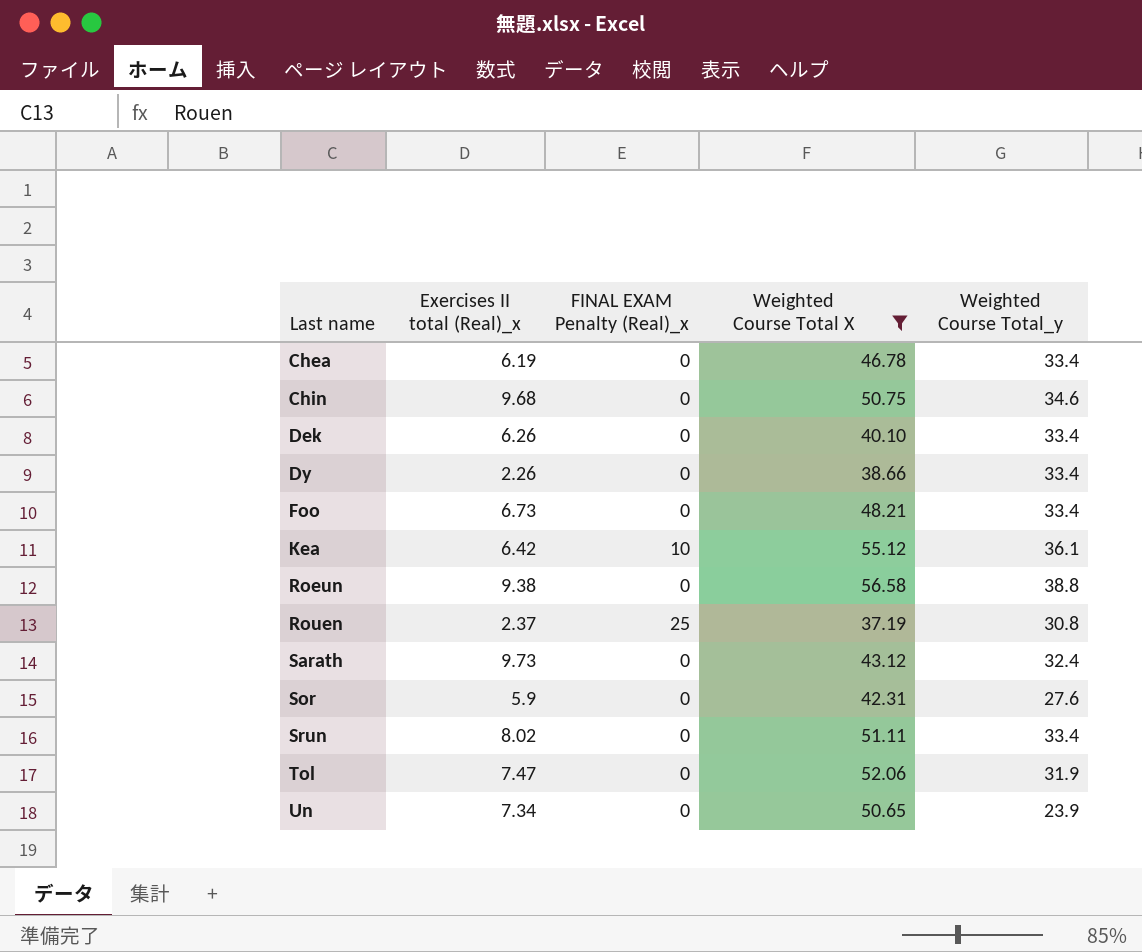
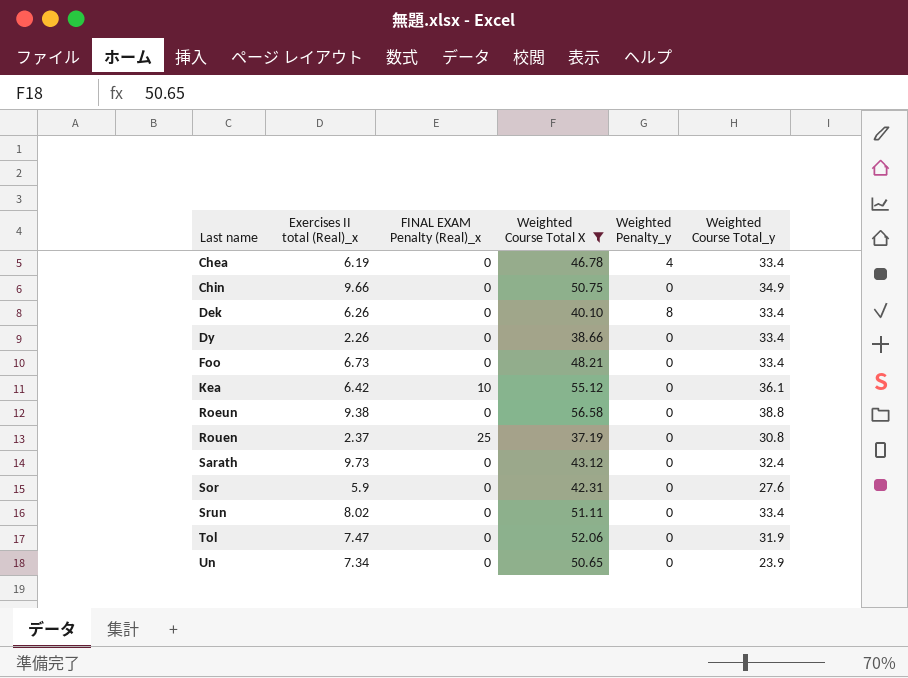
column Weighted Penalty_y | position: none -> 5
Chin | Exercises II total (Real)_x: 9.68 -> 9.66
Chin | Weighted Course Total_y: 34.6 -> 34.9

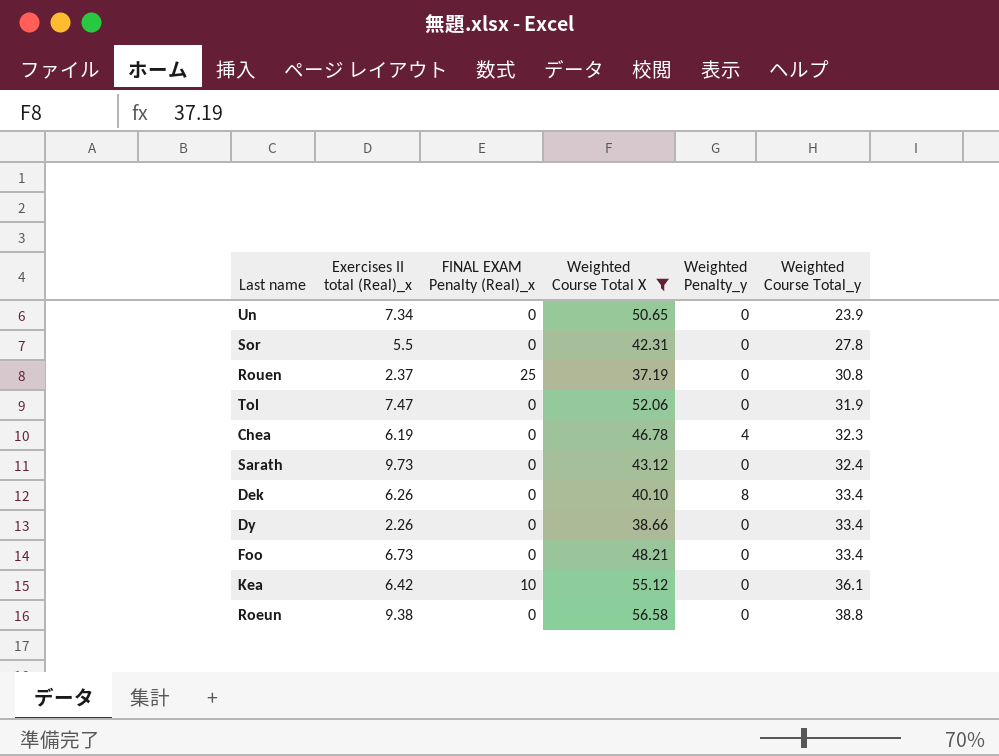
row order: Last name ascending -> Weighted Course Total_y ascending
row Chin: 9.66 | 0 | 50.75 | 0 | 34.9 -> none
row Srun: 8.02 | 0 | 51.11 | 0 | 33.4 -> none
Sor | Exercises II total (Real)_x: 5.9 -> 5.5
Sor | Weighted Course Total_y: 27.6 -> 27.8
Chea | Weighted Course Total_y: 33.4 -> 32.3

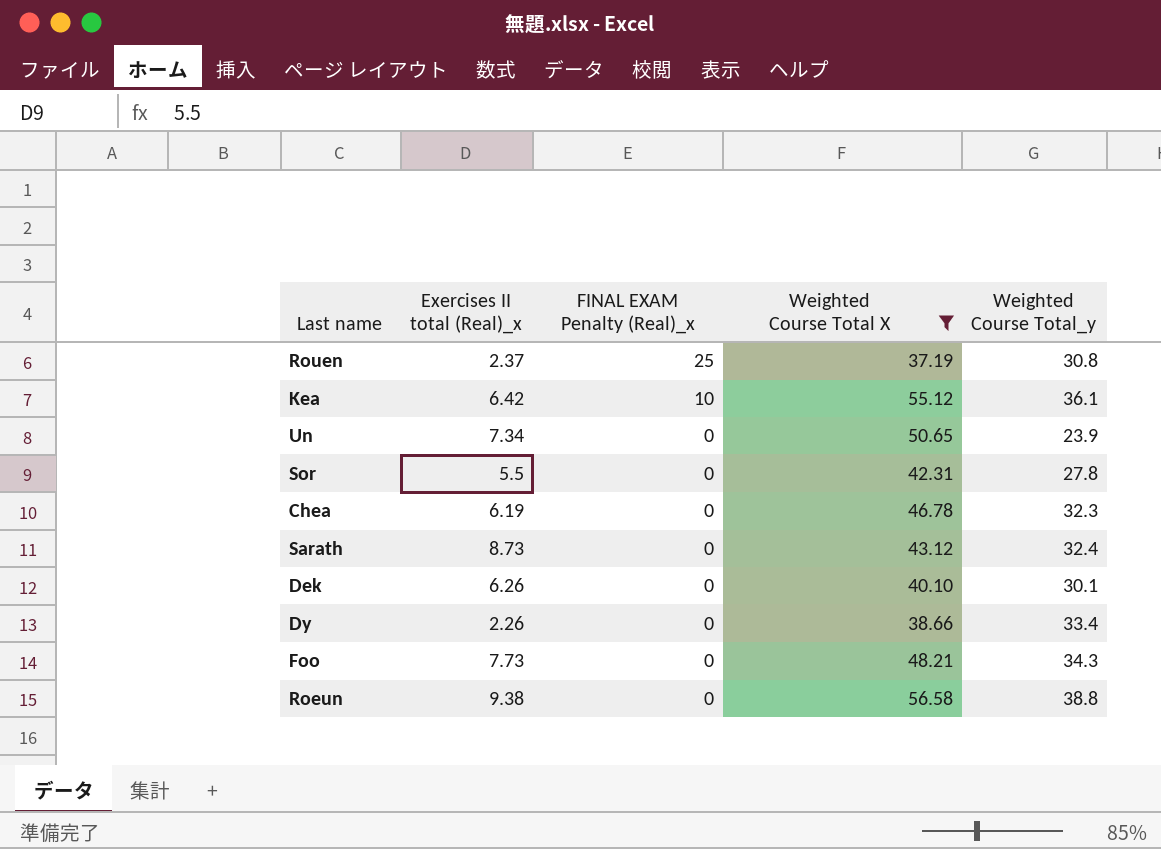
row order: Weighted Course Total_y ascending -> FINAL EXAM Penalty (Real)_x descending
column Weighted Penalty_y | position: 5 -> none
row Tol: 7.47 | 0 | 52.06 | 0 | 31.9 -> none
Sarath | Exercises II total (Real)_x: 9.73 -> 8.73
Dek | Weighted Course Total_y: 33.4 -> 30.1
Foo | Exercises II total (Real)_x: 6.73 -> 7.73
Foo | Weighted Course Total_y: 33.4 -> 34.3

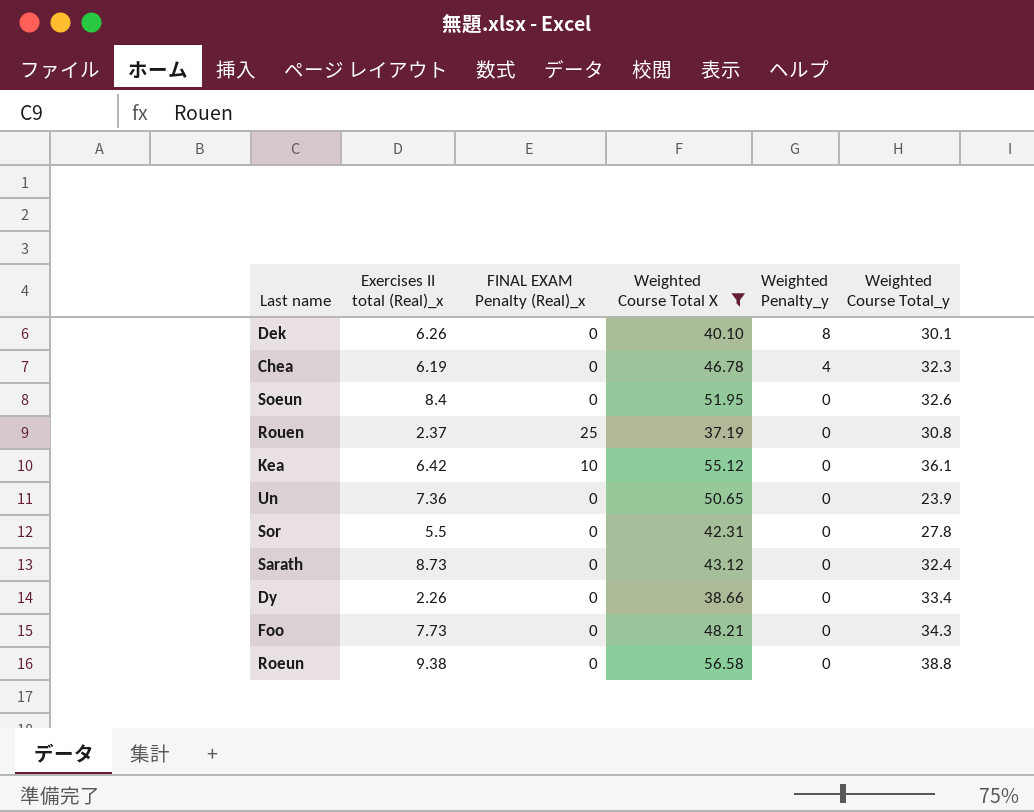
row order: FINAL EXAM Penalty (Real)_x descending -> Weighted Penalty_y descending
column Weighted Penalty_y | position: none -> 5
row Soeun: none -> 8.4 | 0 | 51.95 | 0 | 32.6
Un | Exercises II total (Real)_x: 7.34 -> 7.36

